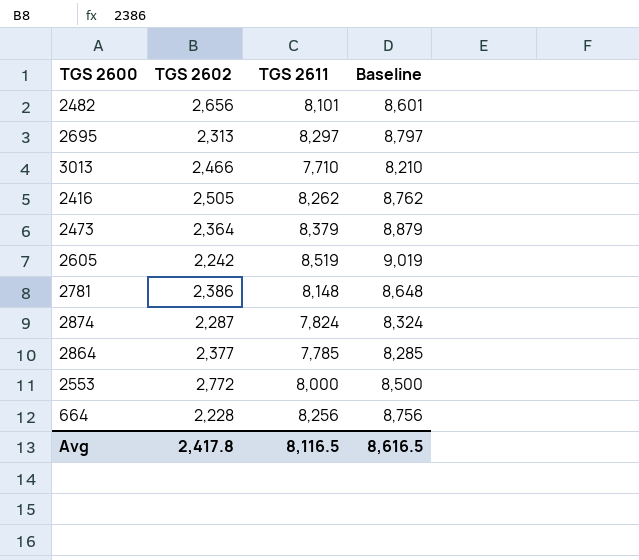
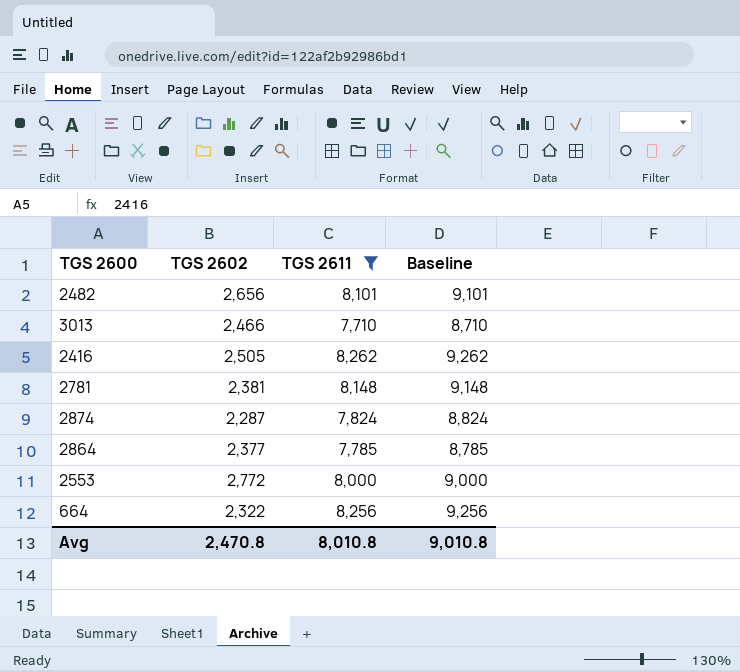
filter: none -> TGS 2611 <= 8,262
column Baseline | formula: [TGS 2611] + 500 -> [TGS 2611] + 1000
2781 | TGS 2602: 2,386 -> 2,381
664 | TGS 2602: 2,228 -> 2,322
Avg | TGS 2602: 2,417.8 -> 2,470.8
Avg | TGS 2611: 8,116.5 -> 8,010.8
Avg | Baseline: 8,616.5 -> 9,010.8

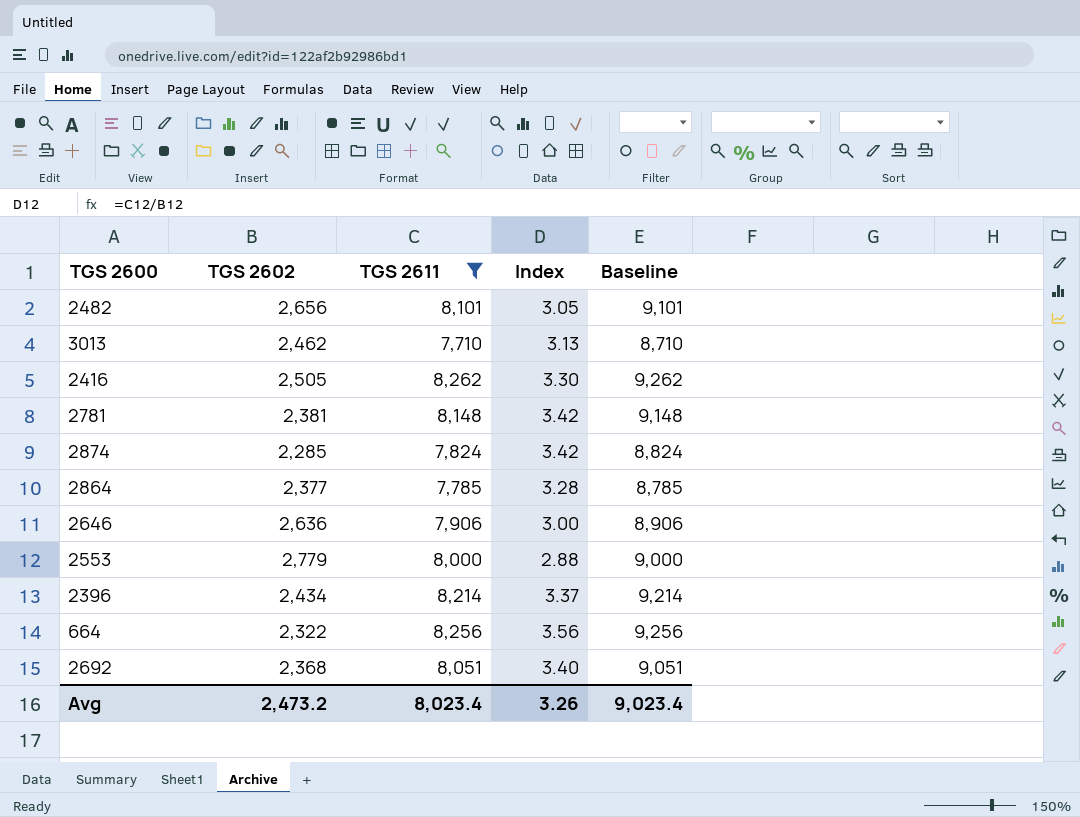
column Index | formula: none -> [TGS 2611] / [TGS 2602]
3013 | TGS 2602: 2,466 -> 2,462
2874 | TGS 2602: 2,287 -> 2,285
row 2646: none -> 2,636 | 7,906 | 3.00 | 8,906
2553 | TGS 2602: 2,772 -> 2,779
row 2396: none -> 2,434 | 8,214 | 3.37 | 9,214
row 2692: none -> 2,368 | 8,051 | 3.40 | 9,051
Avg | TGS 2602: 2,470.8 -> 2,473.2
Avg | TGS 2611: 8,010.8 -> 8,023.4
Avg | Baseline: 9,010.8 -> 9,023.4

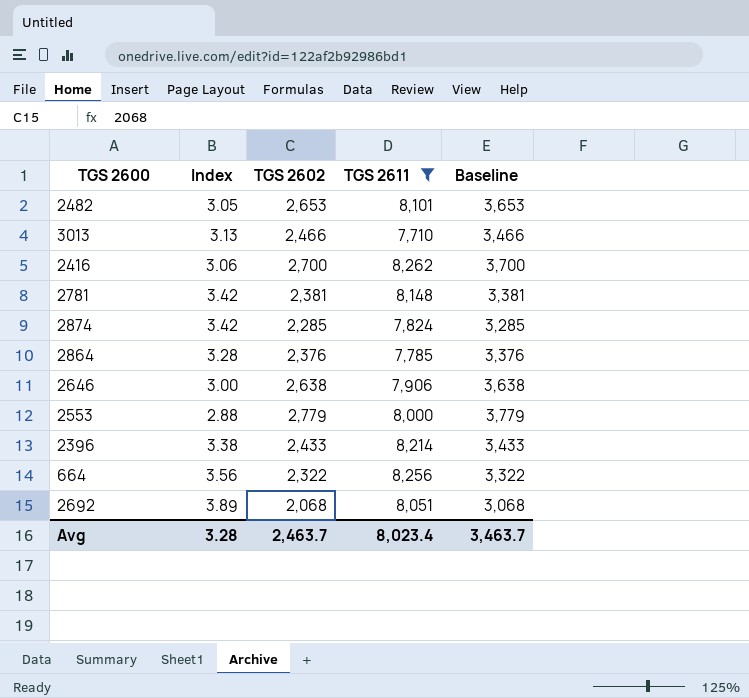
column Index | position: 4 -> 2
column Baseline | formula: [TGS 2611] + 1000 -> [TGS 2602] + 1000
2482 | TGS 2602: 2,656 -> 2,653
3013 | TGS 2602: 2,462 -> 2,466
2416 | Index: 3.30 -> 3.06
2416 | TGS 2602: 2,505 -> 2,700
2864 | TGS 2602: 2,377 -> 2,376
2646 | TGS 2602: 2,636 -> 2,638
2396 | Index: 3.37 -> 3.38
2396 | TGS 2602: 2,434 -> 2,433
2692 | Index: 3.40 -> 3.89
2692 | TGS 2602: 2,368 -> 2,068
Avg | Index: 3.26 -> 3.28
Avg | TGS 2602: 2,473.2 -> 2,463.7
Avg | Baseline: 9,023.4 -> 3,463.7

